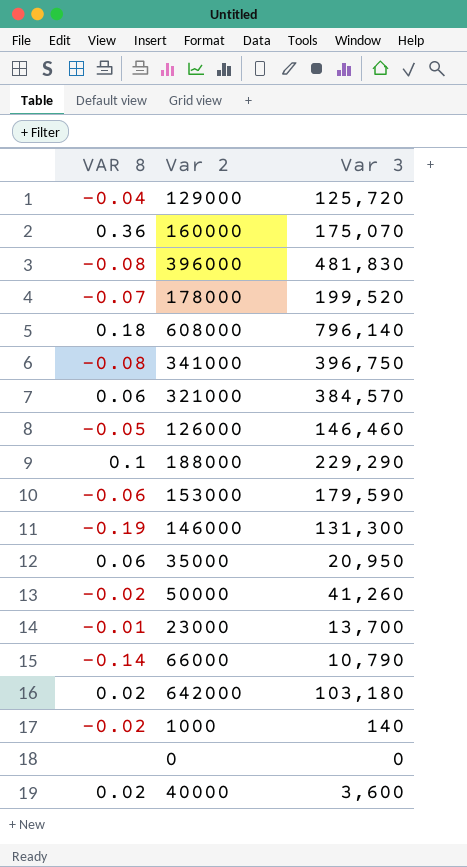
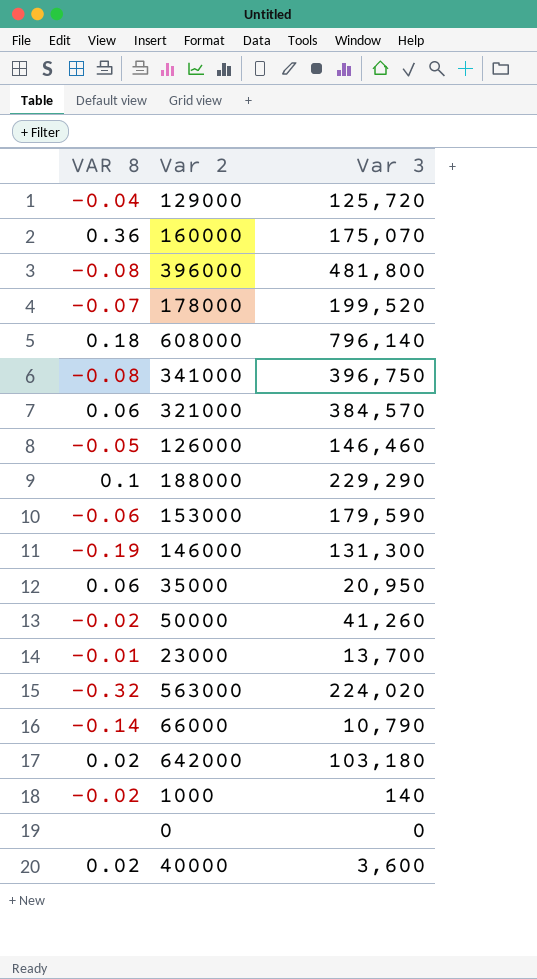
396000 | Var 3: 481,830 -> 481,800
row 563000: none -> -0.32 | 224,020

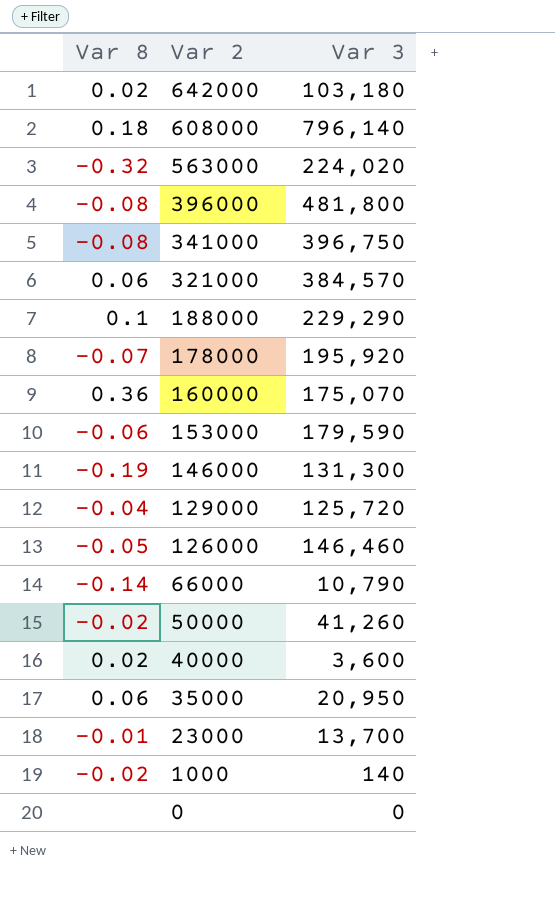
row order: none -> Var 2 descending
column name: VAR 8 -> Var 8
178000 | Var 3: 199,520 -> 195,920

